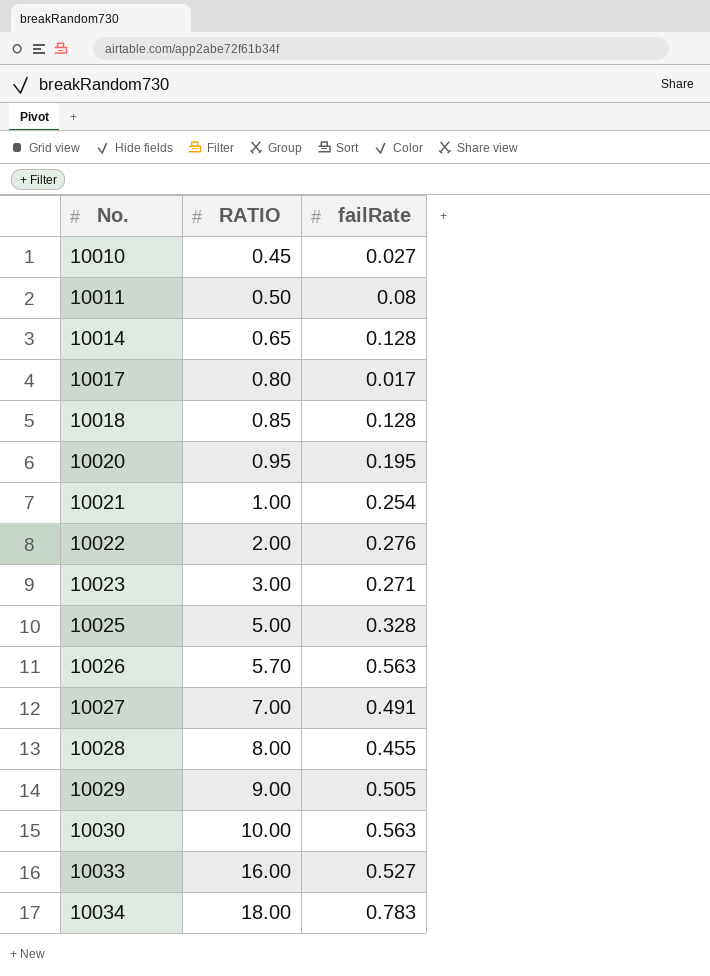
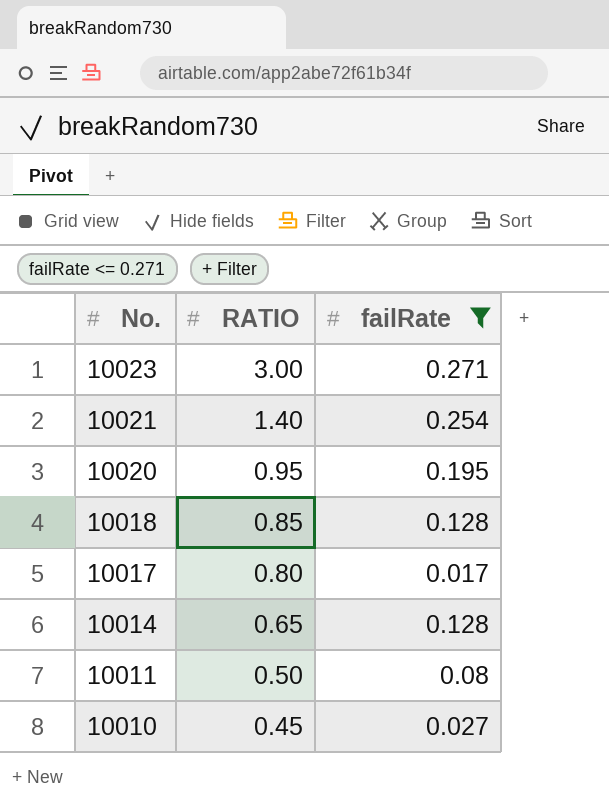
filter: none -> failRate <= 0.271
row order: No. ascending -> No. descending
10021 | RATIO: 1.00 -> 1.40

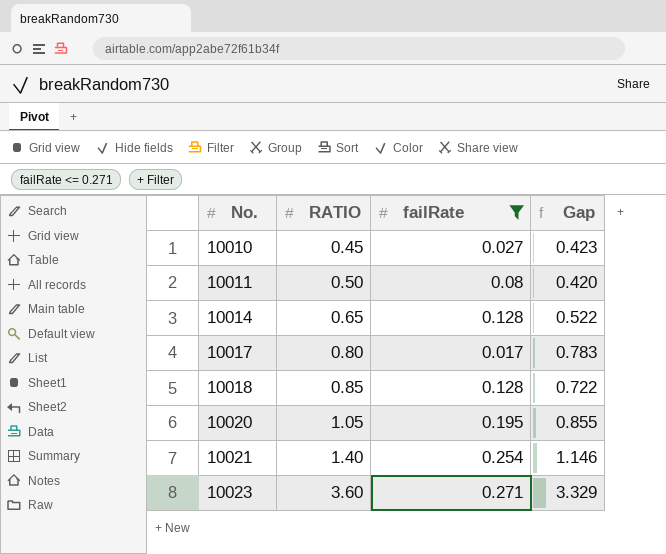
row order: No. descending -> No. ascending
column Gap | formula: none -> [RATIO] - [failRate]
10020 | RATIO: 0.95 -> 1.05
10023 | RATIO: 3.00 -> 3.60

